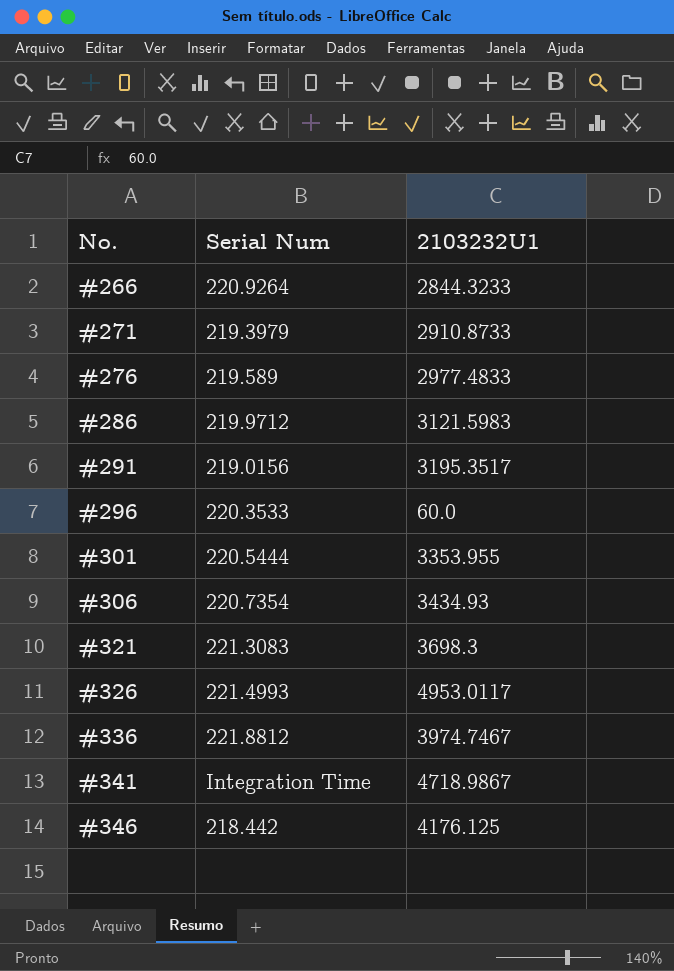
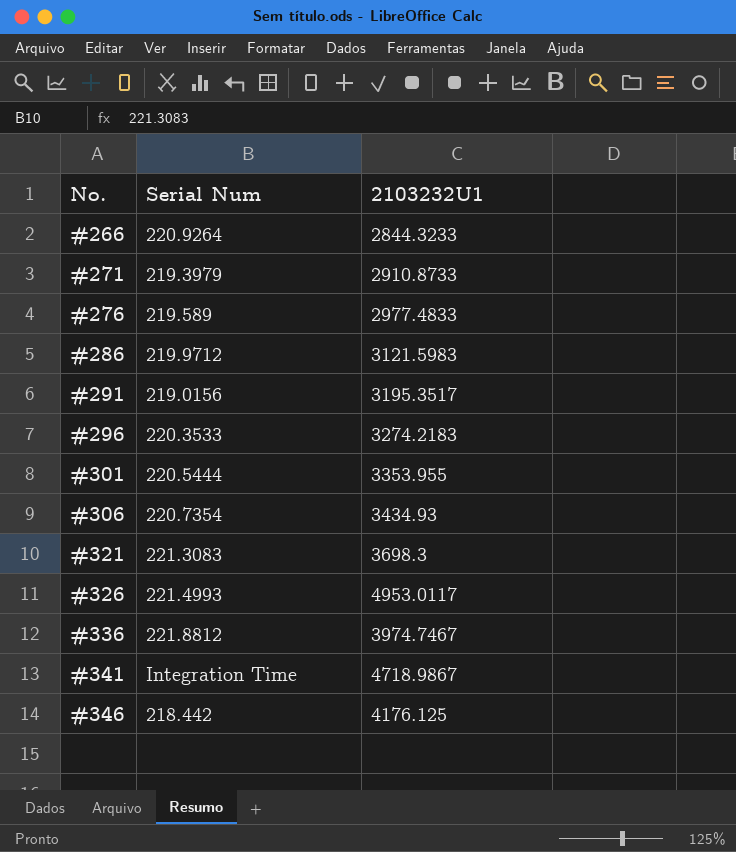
#296 | 2103232U1: 60.0 -> 3274.2183

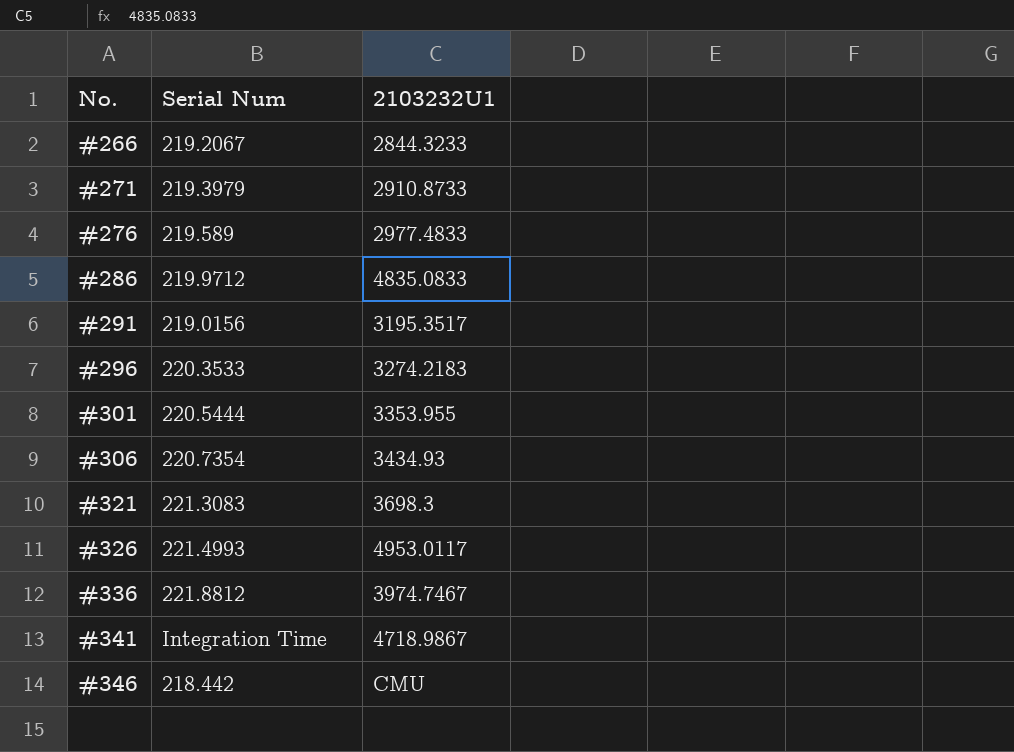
#266 | Serial Num: 220.9264 -> 219.2067
#286 | 2103232U1: 3121.5983 -> 4835.0833
#346 | 2103232U1: 4176.125 -> CMU

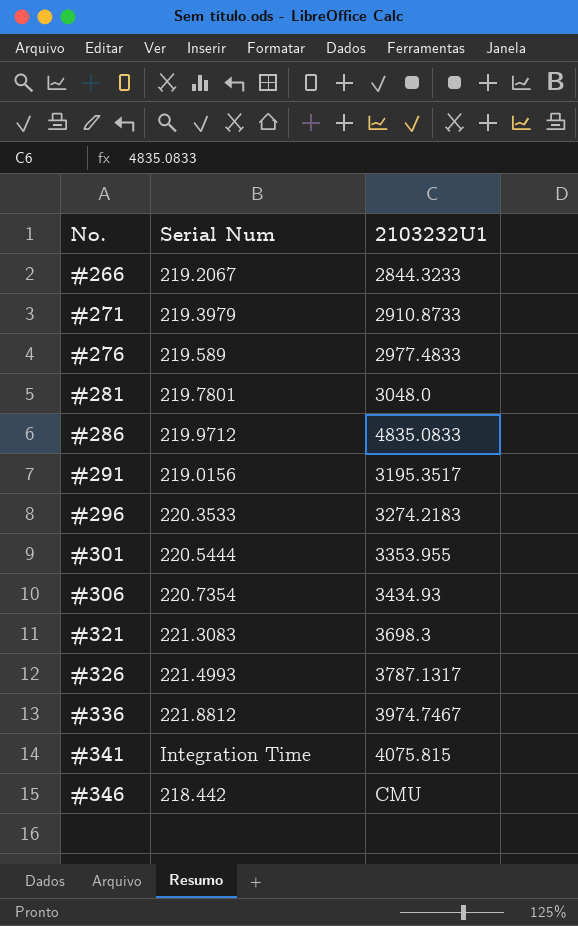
row #281: none -> 219.7801 | 3048.0
#326 | 2103232U1: 4953.0117 -> 3787.1317
#341 | 2103232U1: 4718.9867 -> 4075.815

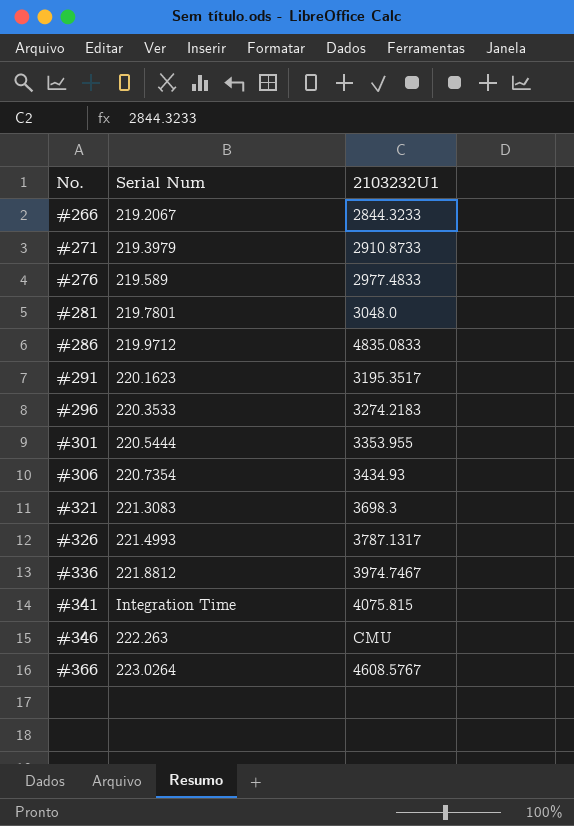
#291 | Serial Num: 219.0156 -> 220.1623
#346 | Serial Num: 218.442 -> 222.263
row #366: none -> 223.0264 | 4608.5767

